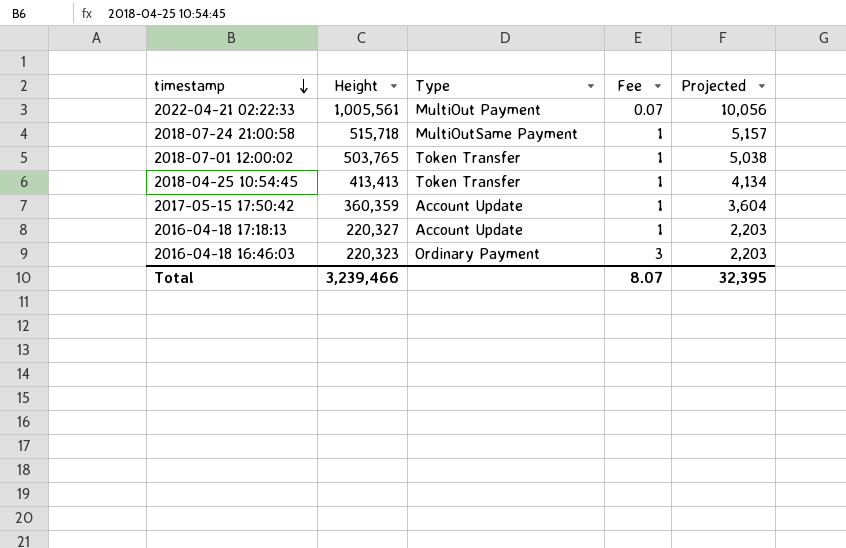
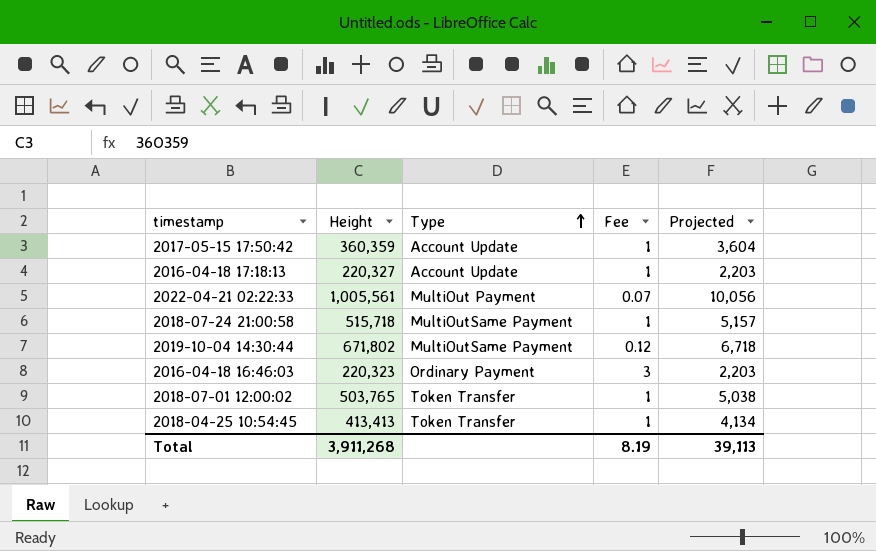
row order: timestamp descending -> Type ascending
row 2019-10-04 14:30:44: none -> 671,802 | MultiOutSame Payment | 0.12 | 6,718
Total | Height: 3,239,466 -> 3,911,268
Total | Fee: 8.07 -> 8.19
Total | Projected: 32,395 -> 39,113

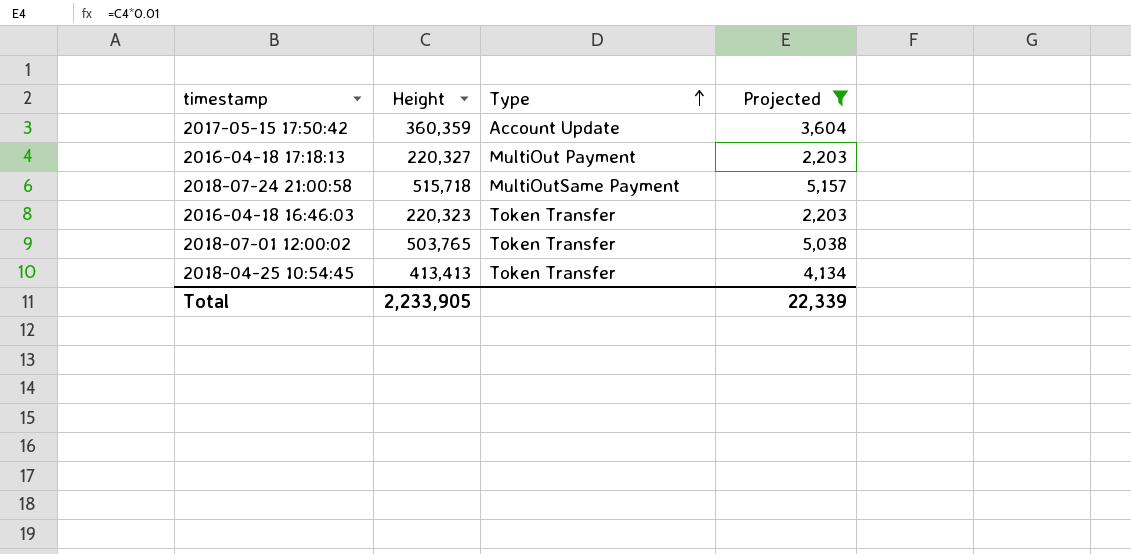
filter: none -> Projected <= 5,157
column Fee | position: 4 -> none
2016-04-18 17:18:13 | Type: Account Update -> MultiOut Payment
2016-04-18 16:46:03 | Type: Ordinary Payment -> Token Transfer
Total | Height: 3,911,268 -> 2,233,905
Total | Projected: 39,113 -> 22,339

